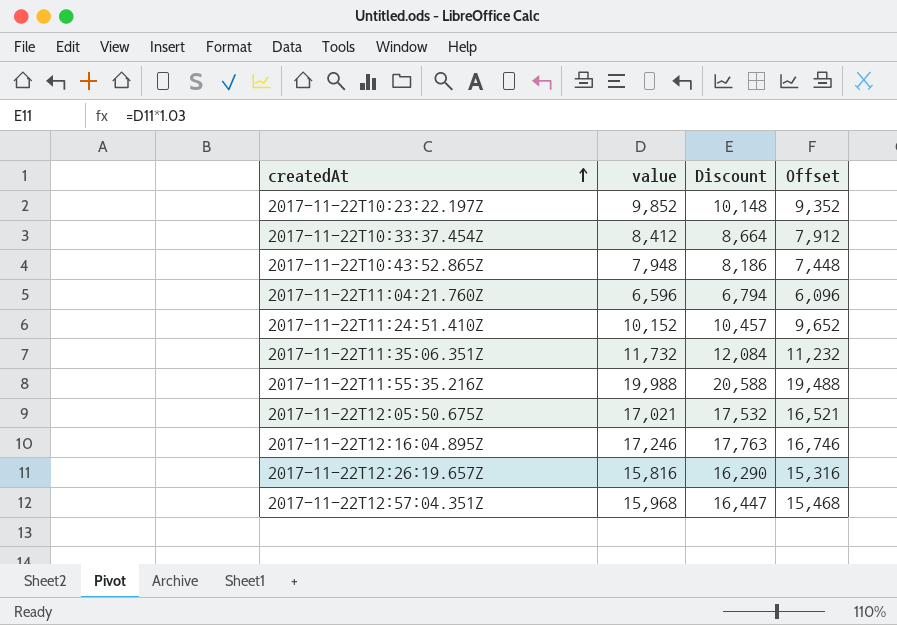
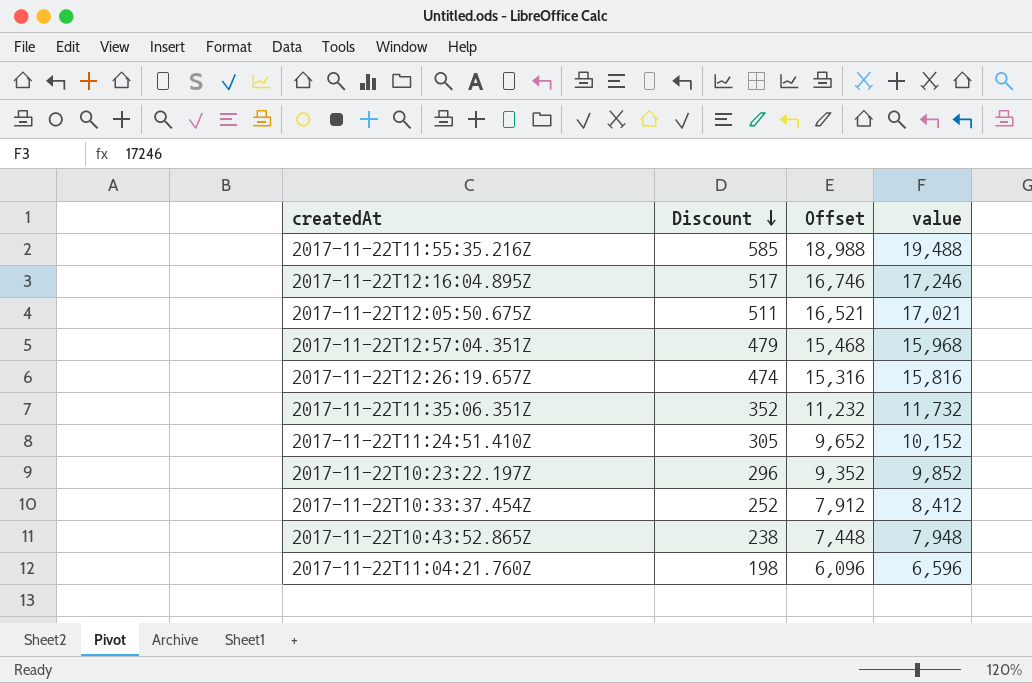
row order: createdAt ascending -> Discount descending
column Discount | formula: [value] * 1.03 -> [value] * 0.03
column value | position: 2 -> 4
2017-11-22T11:55:35.216Z | Offset: 19,488 -> 18,988
2017-11-22T11:55:35.216Z | value: 19,988 -> 19,488

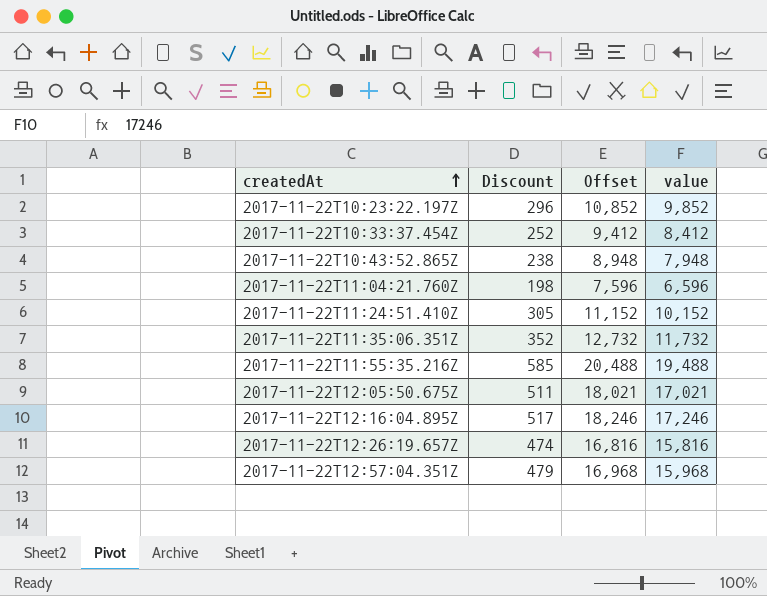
row order: Discount descending -> createdAt ascending
column Offset | formula: [value] - 500 -> [value] + 1000

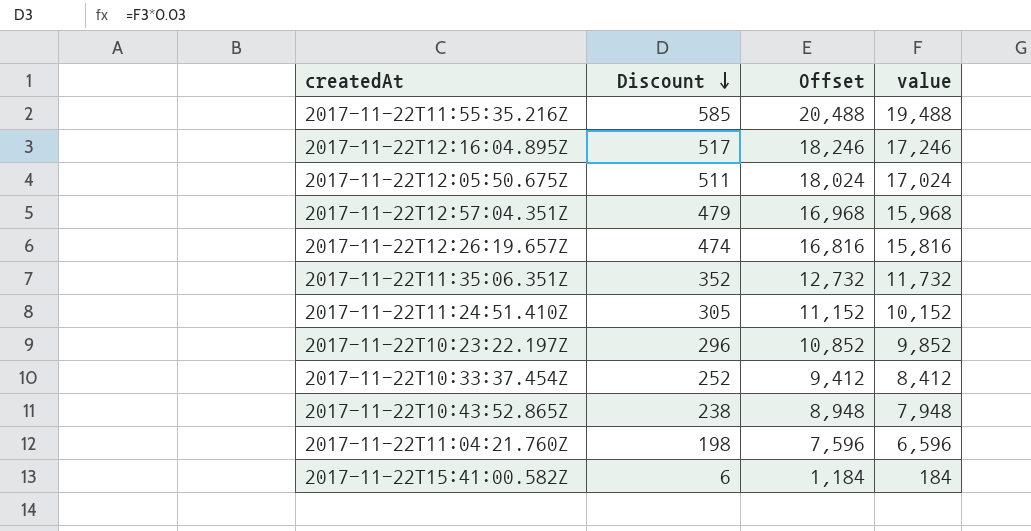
row order: createdAt ascending -> Discount descending
2017-11-22T12:05:50.675Z | Offset: 18,021 -> 18,024
2017-11-22T12:05:50.675Z | value: 17,021 -> 17,024
row 2017-11-22T15:41:00.582Z: none -> 6 | 1,184 | 184

